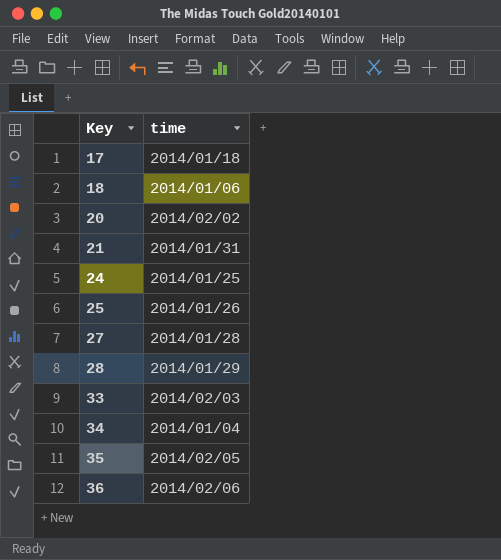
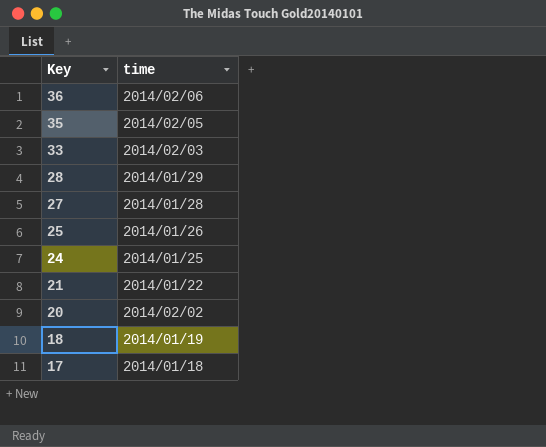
row order: Key ascending -> Key descending
row 34: 2014/01/04 -> none
21 | time: 2014/01/31 -> 2014/01/22
18 | time: 2014/01/06 -> 2014/01/19

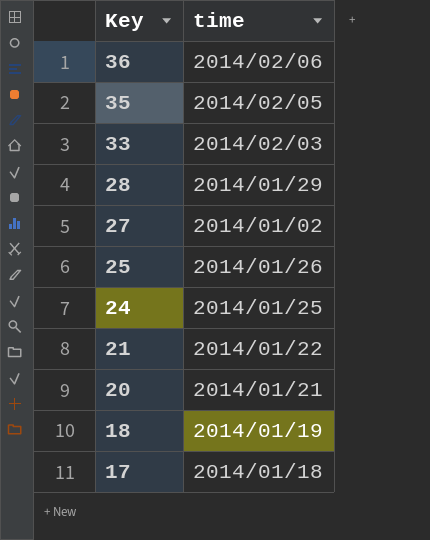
27 | time: 2014/01/28 -> 2014/01/02
20 | time: 2014/02/02 -> 2014/01/21

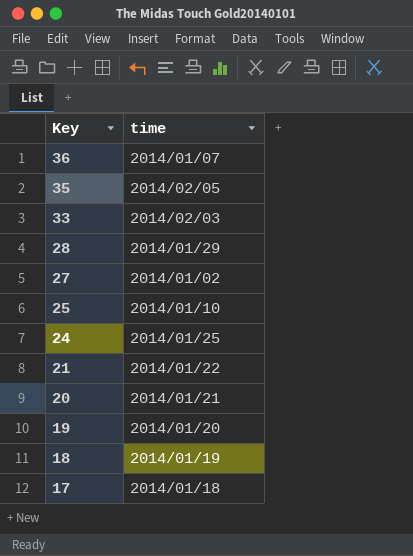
36 | time: 2014/02/06 -> 2014/01/07
25 | time: 2014/01/26 -> 2014/01/10
row 19: none -> 2014/01/20

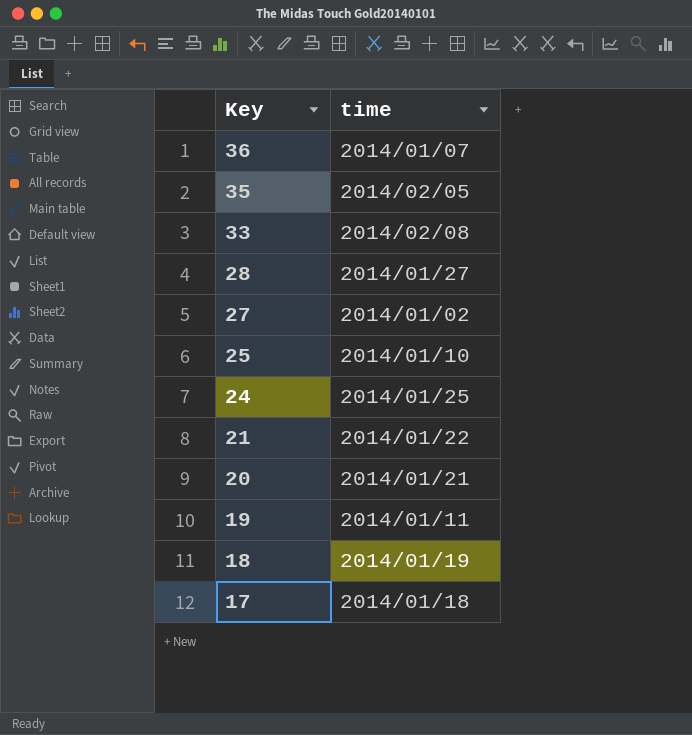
33 | time: 2014/02/03 -> 2014/02/08
28 | time: 2014/01/29 -> 2014/01/27
19 | time: 2014/01/20 -> 2014/01/11

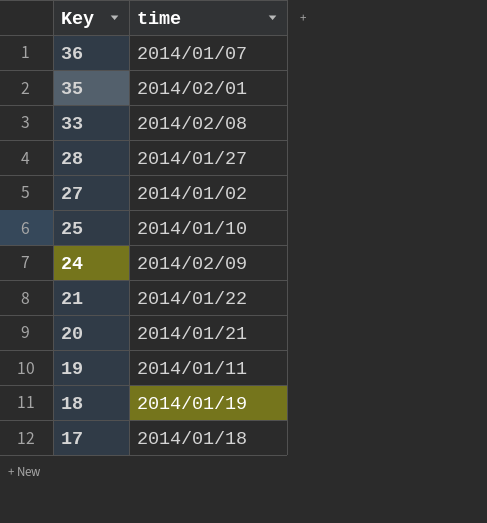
35 | time: 2014/02/05 -> 2014/02/01
24 | time: 2014/01/25 -> 2014/02/09

